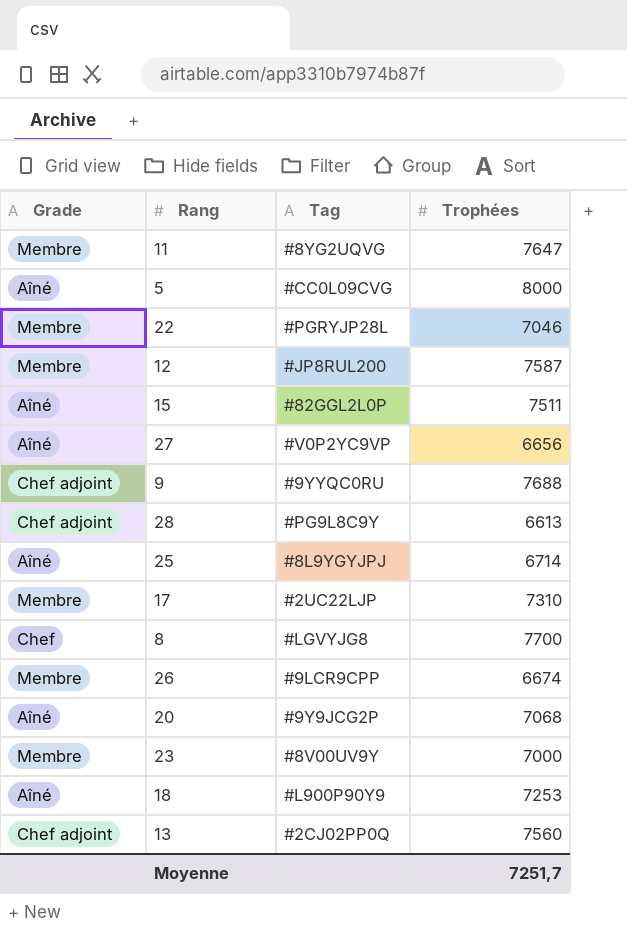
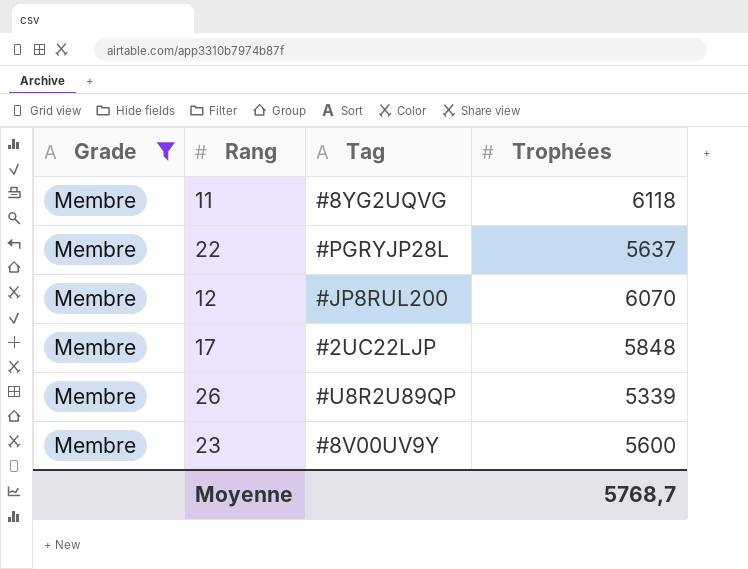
filter: none -> Grade = Membre
11 | Trophées: 7647 -> 6118
22 | Trophées: 7046 -> 5637
12 | Trophées: 7587 -> 6070
17 | Trophées: 7310 -> 5848
26 | Tag: #9LCR9CPP -> #U8R2U89QP
26 | Trophées: 6674 -> 5339
23 | Trophées: 7000 -> 5600
Moyenne | Trophées: 7251,7 -> 5768,7

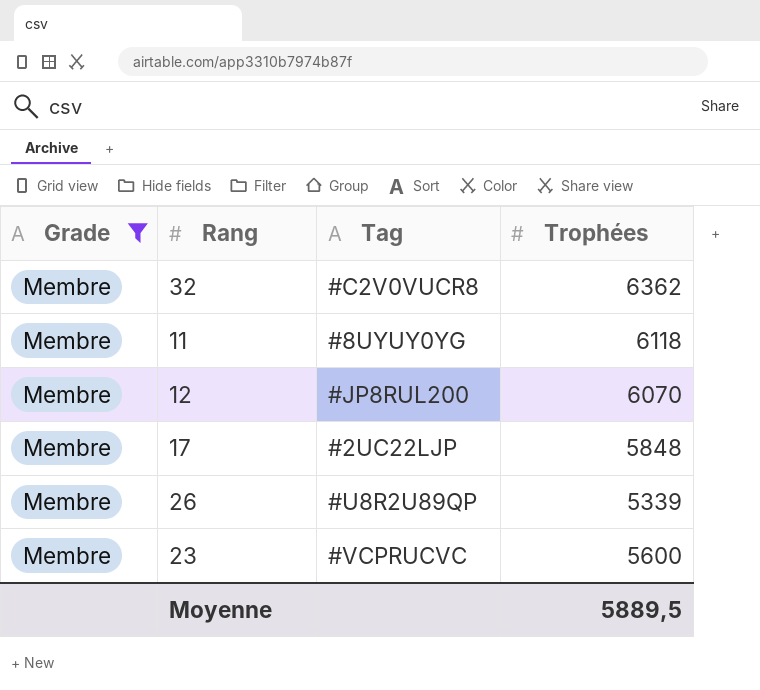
row 22: Membre | #PGRYJP28L | 5637 -> none
row 32: none -> Membre | #C2V0VUCR8 | 6362
11 | Tag: #8YG2UQVG -> #8UYUY0YG
23 | Tag: #8V00UV9Y -> #VCPRUCVC
Moyenne | Trophées: 5768,7 -> 5889,5

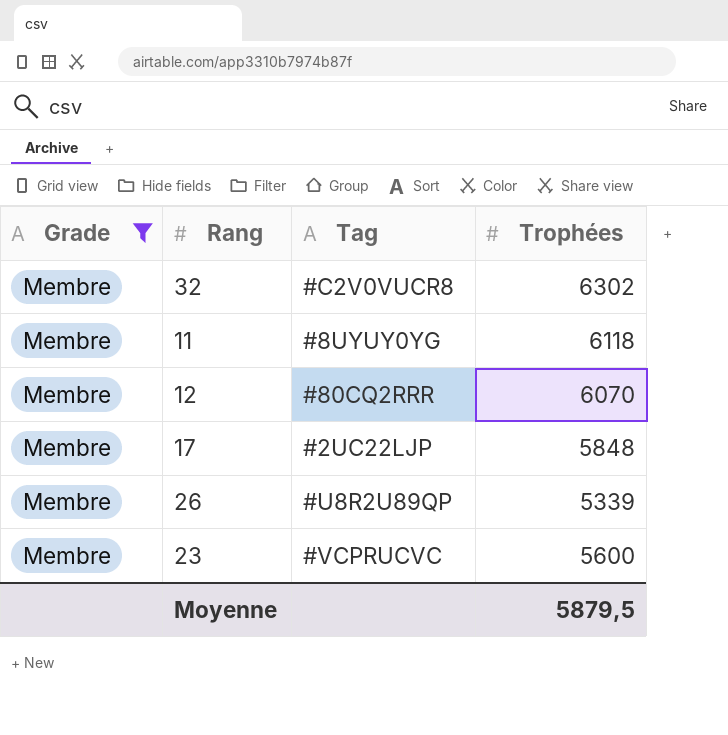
32 | Trophées: 6362 -> 6302
12 | Tag: #JP8RUL200 -> #80CQ2RRR
Moyenne | Trophées: 5889,5 -> 5879,5

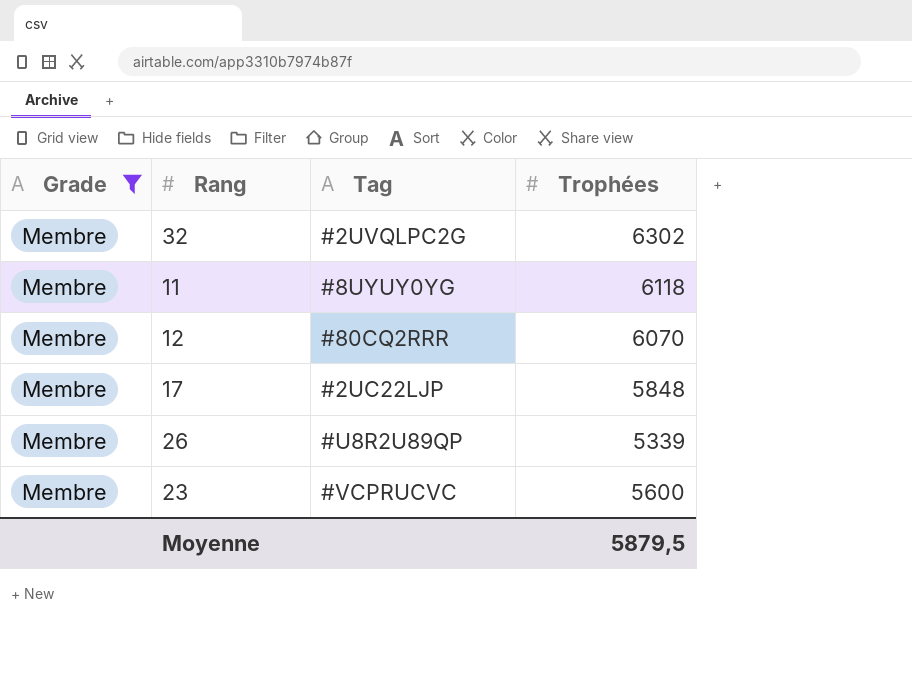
32 | Tag: #C2V0VUCR8 -> #2UVQLPC2G

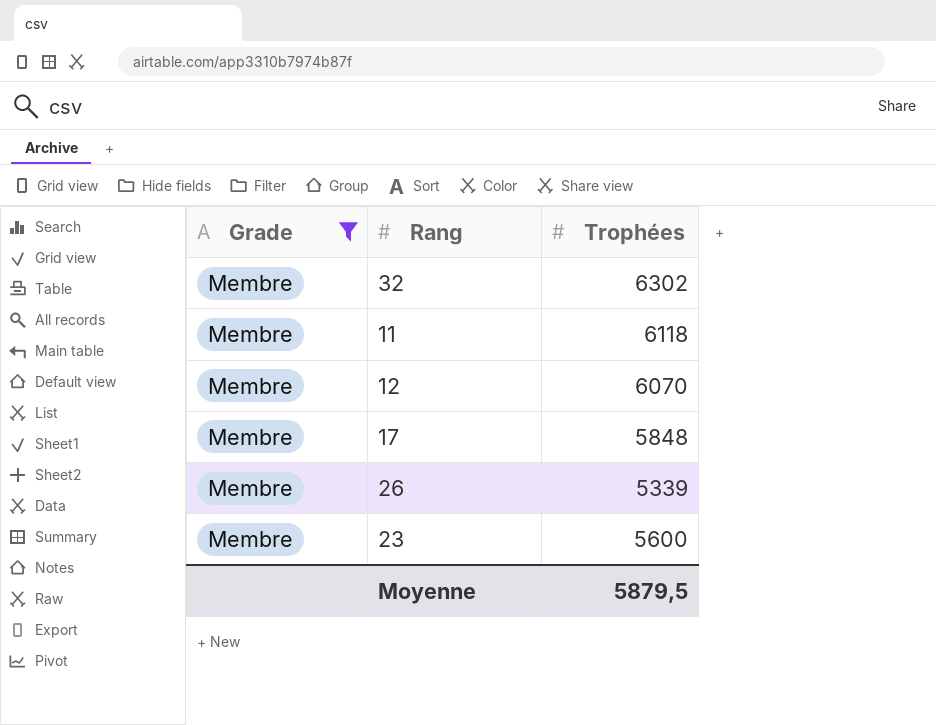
column Tag | position: 3 -> none

